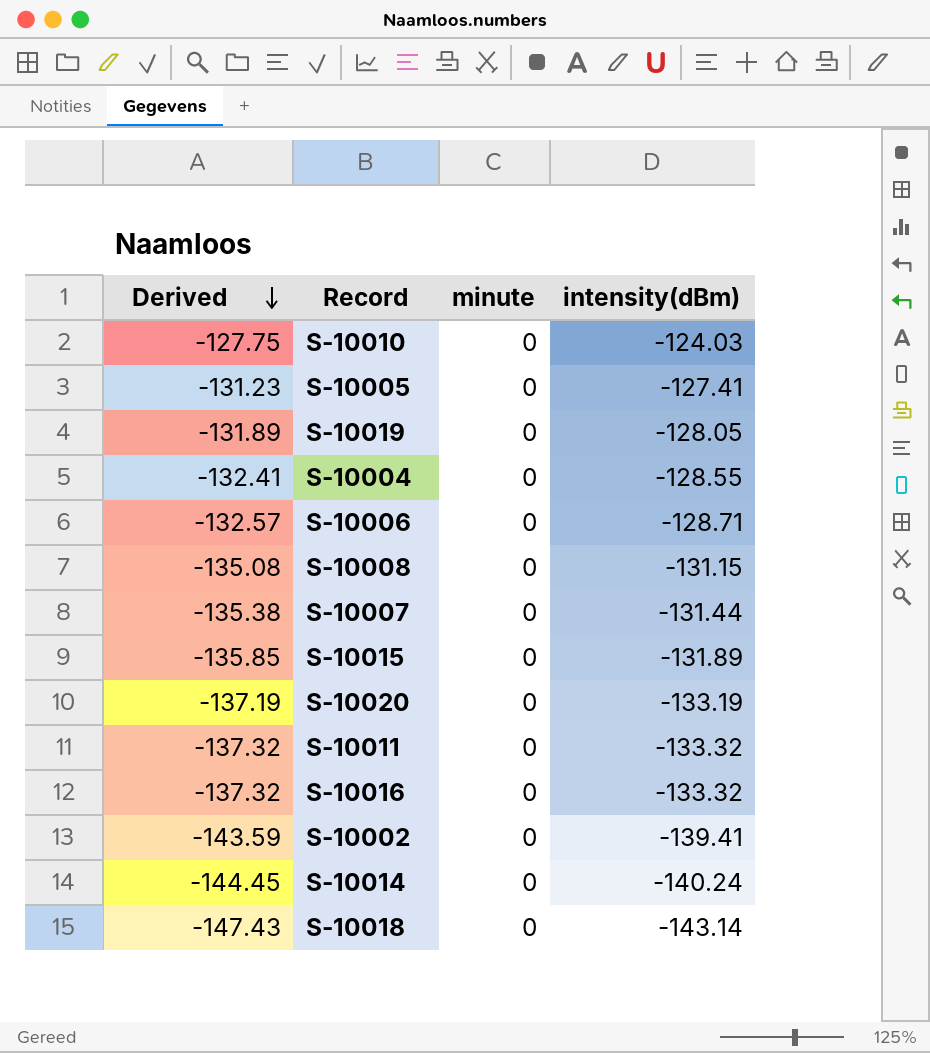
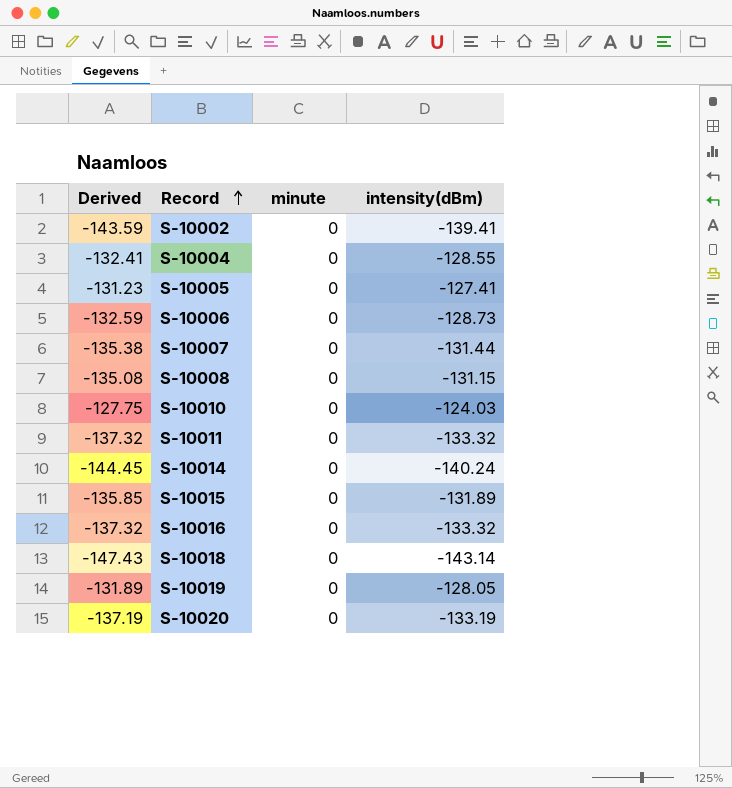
row order: Derived descending -> Record ascending
S-10006 | Derived: -132.57 -> -132.59
S-10006 | intensity(dBm): -128.71 -> -128.73

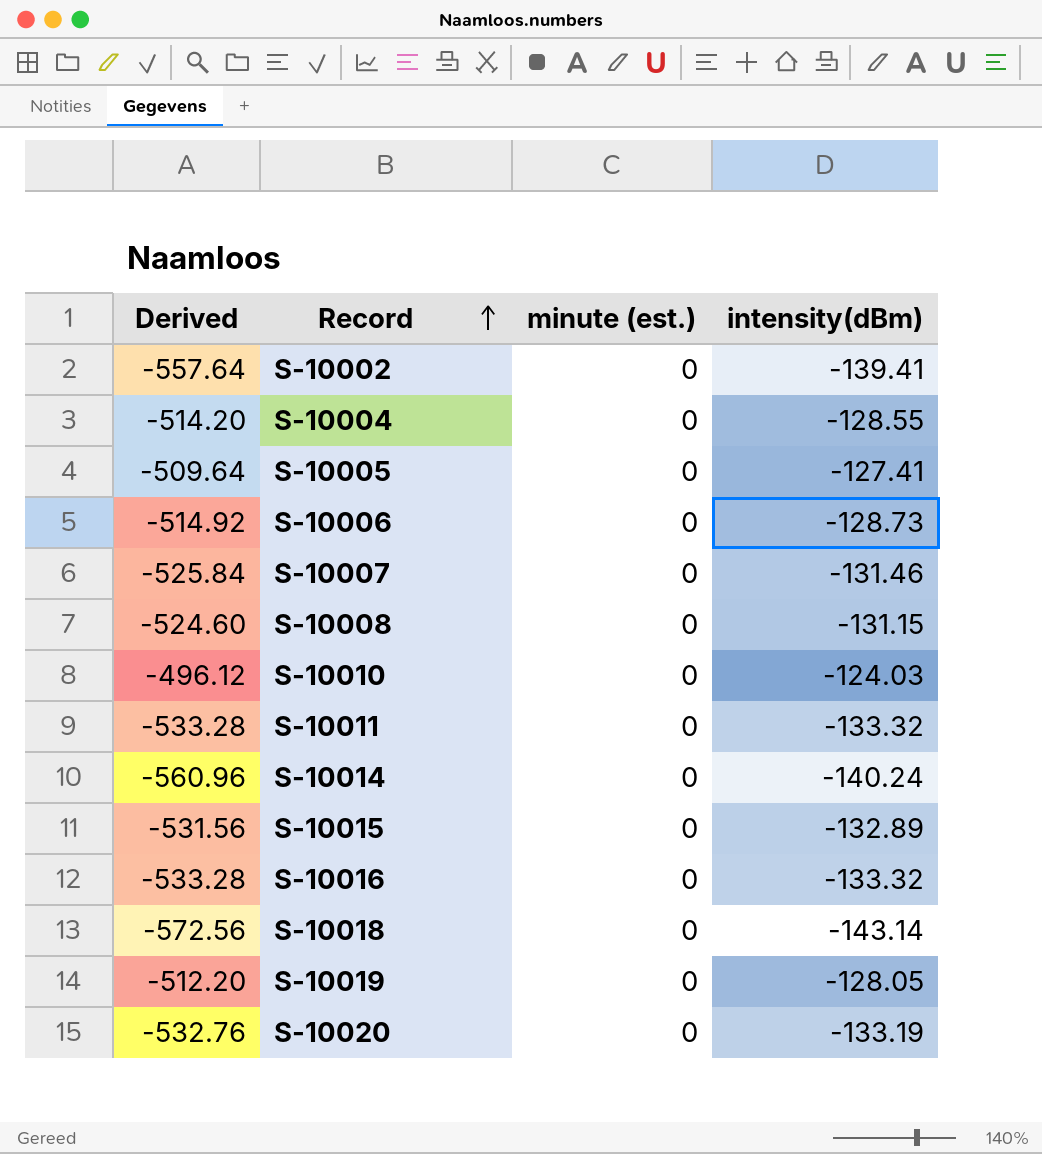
column Derived | formula: [intensity(dBm)] * 1.03 -> [intensity(dBm)] * 4
column name: minute -> minute (est.)
S-10007 | intensity(dBm): -131.44 -> -131.46
S-10015 | intensity(dBm): -131.89 -> -132.89

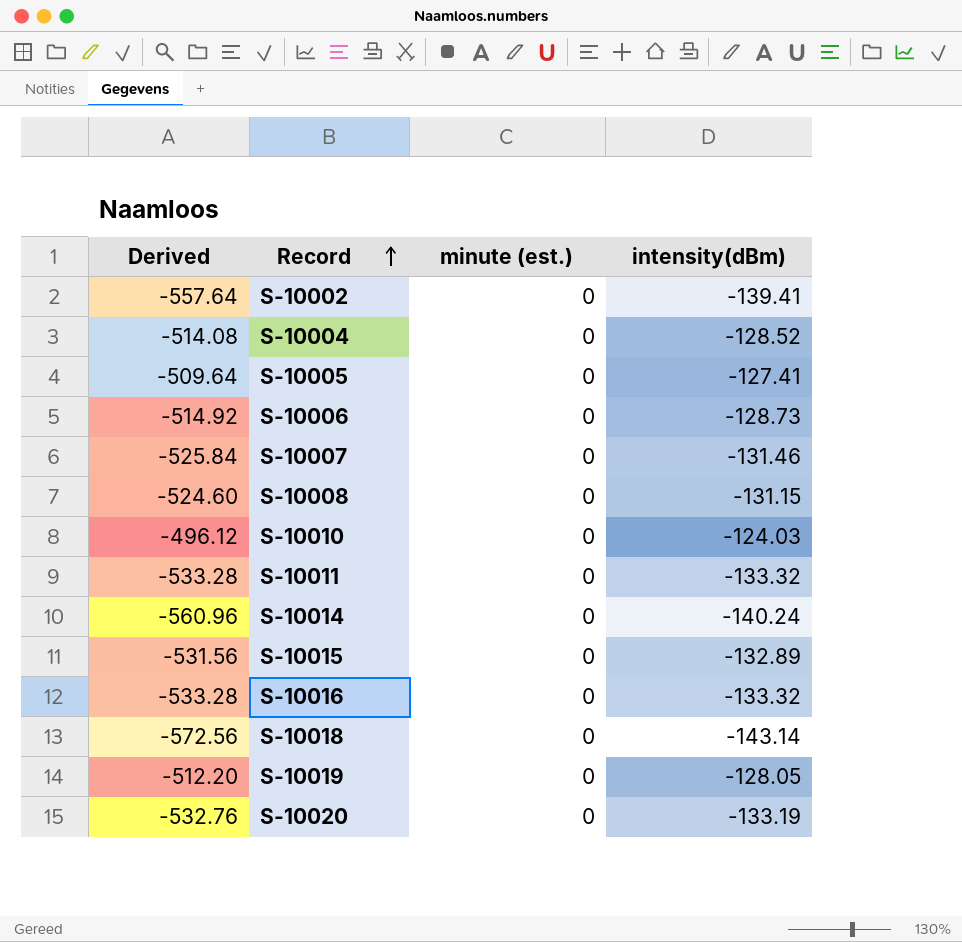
S-10004 | Derived: -514.20 -> -514.08
S-10004 | intensity(dBm): -128.55 -> -128.52

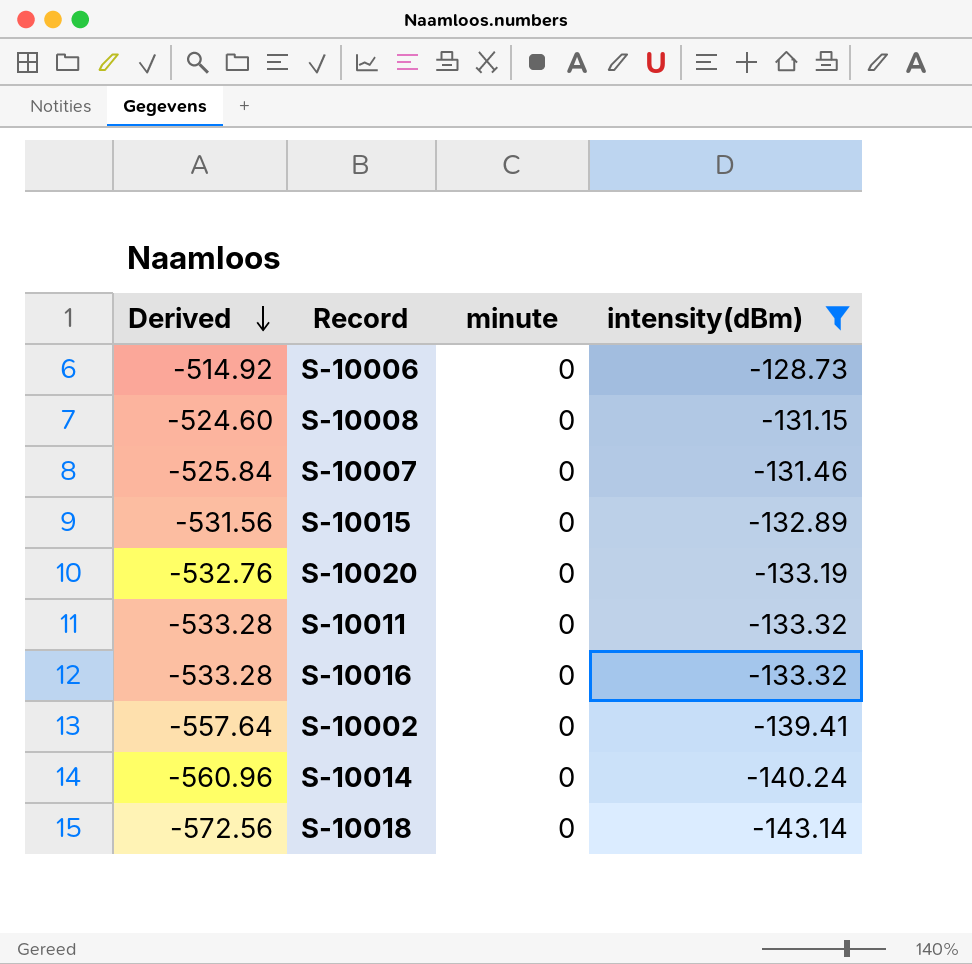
filter: none -> intensity(dBm) <= -128.73
row order: Record ascending -> Derived descending
column name: minute (est.) -> minute

